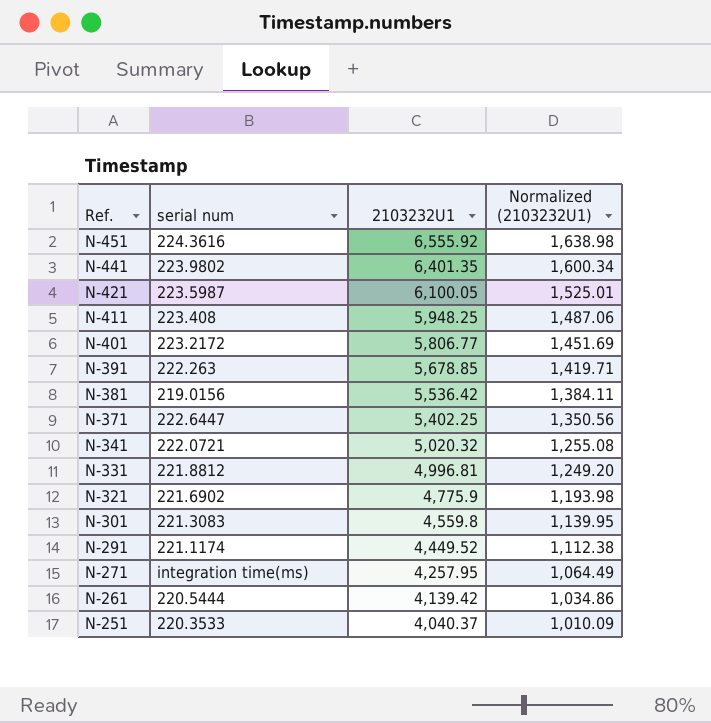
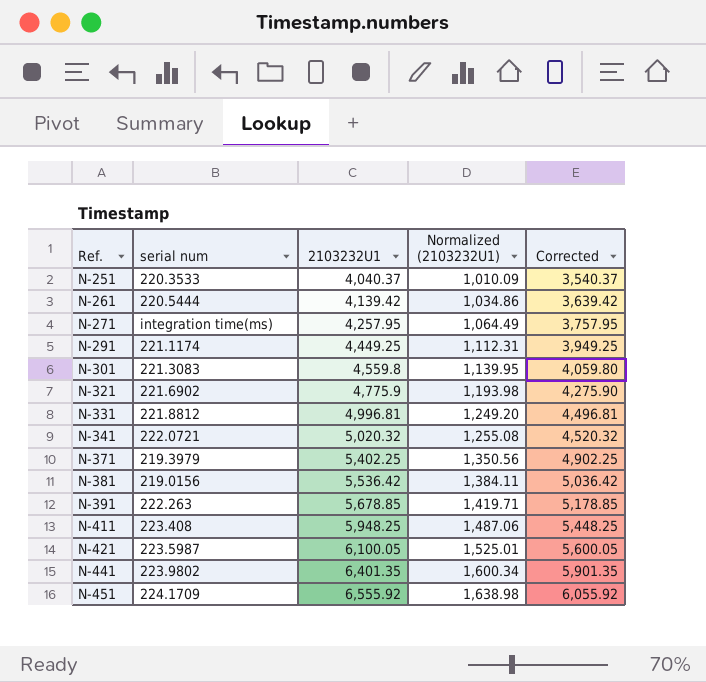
row order: Ref. descending -> Ref. ascending
column Corrected | formula: none -> [2103232U1] - 500
row N-401: 223.2172 | 5,806.77 | 1,451.69 -> none
N-291 | 2103232U1: 4,449.52 -> 4,449.25
N-291 | Normalized (2103232U1): 1,112.38 -> 1,112.31
N-371 | serial num: 222.6447 -> 219.3979
N-451 | serial num: 224.3616 -> 224.1709

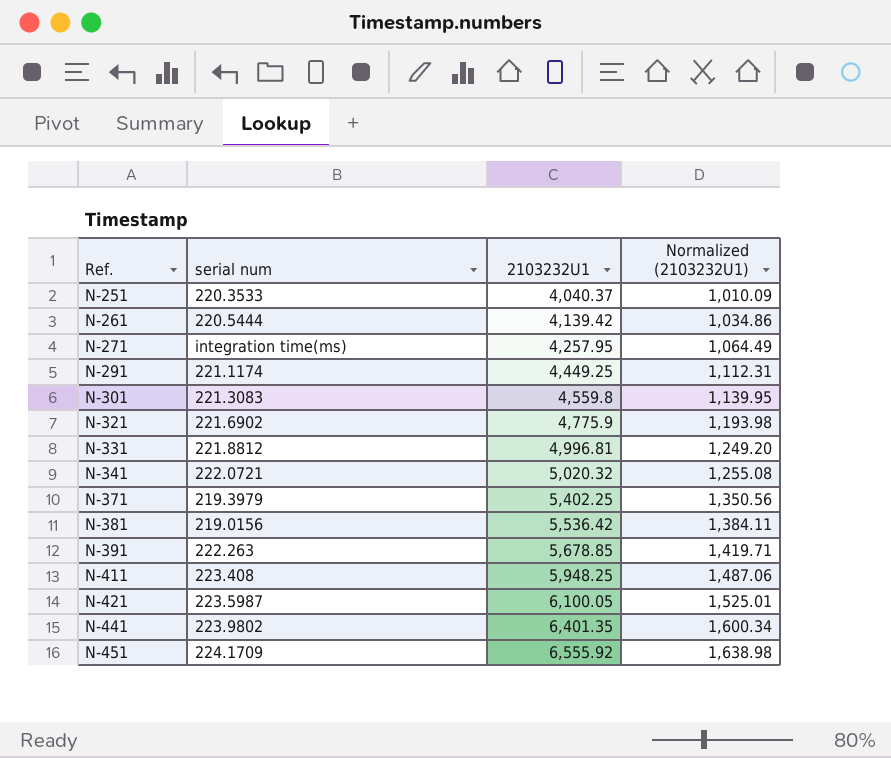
column Corrected | formula: [2103232U1] - 500 -> none

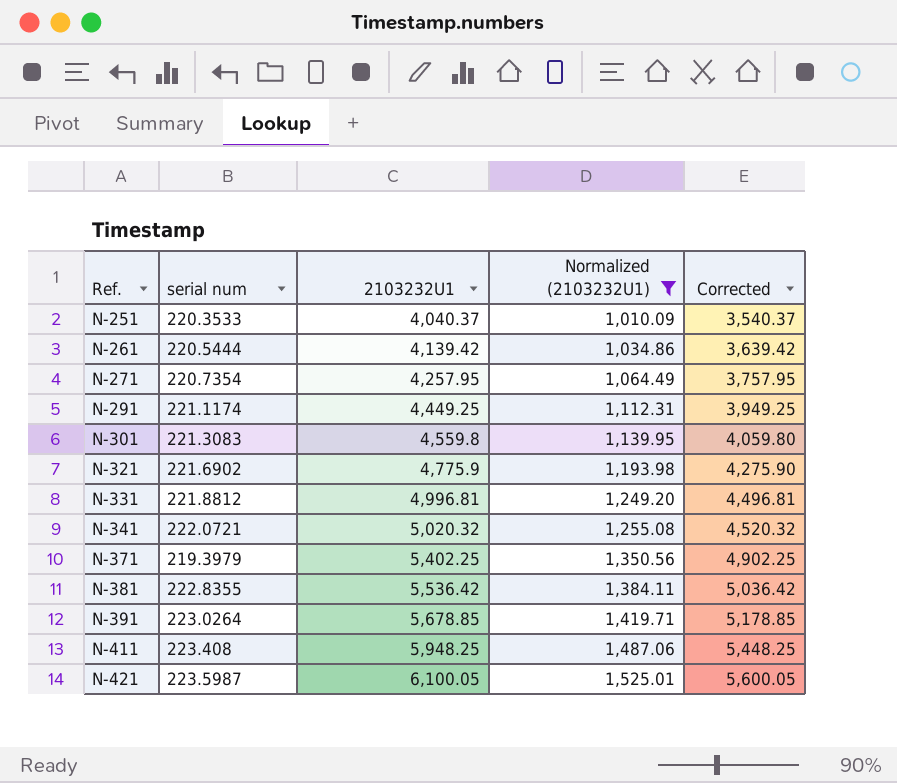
filter: none -> Normalized (2103232U1) <= 1,525.01
column Corrected | formula: none -> [2103232U1] - 500
N-271 | serial num: integration time(ms) -> 220.7354
N-381 | serial num: 219.0156 -> 222.8355
N-391 | serial num: 222.263 -> 223.0264

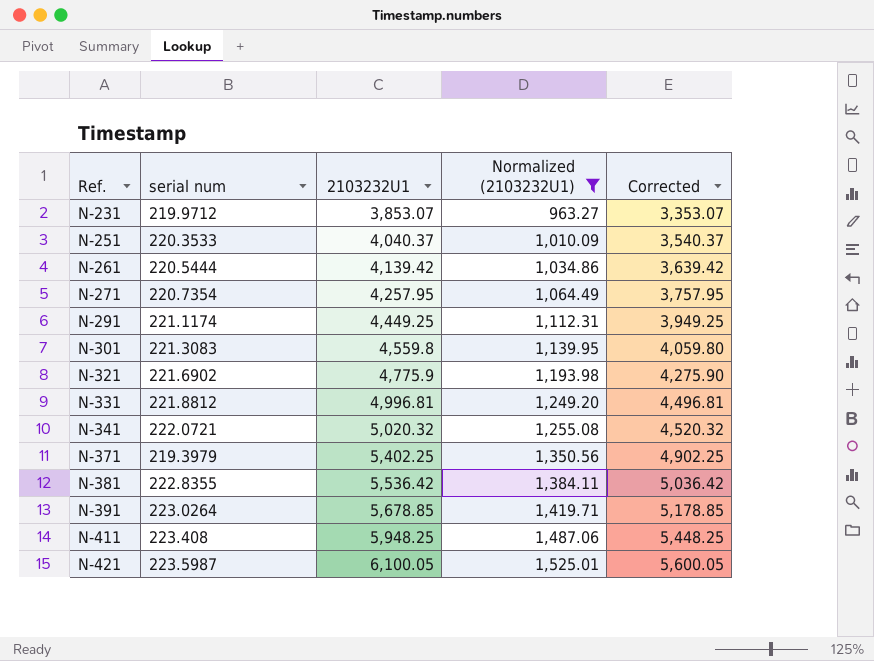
row N-231: none -> 219.9712 | 3,853.07 | 963.27 | 3,353.07

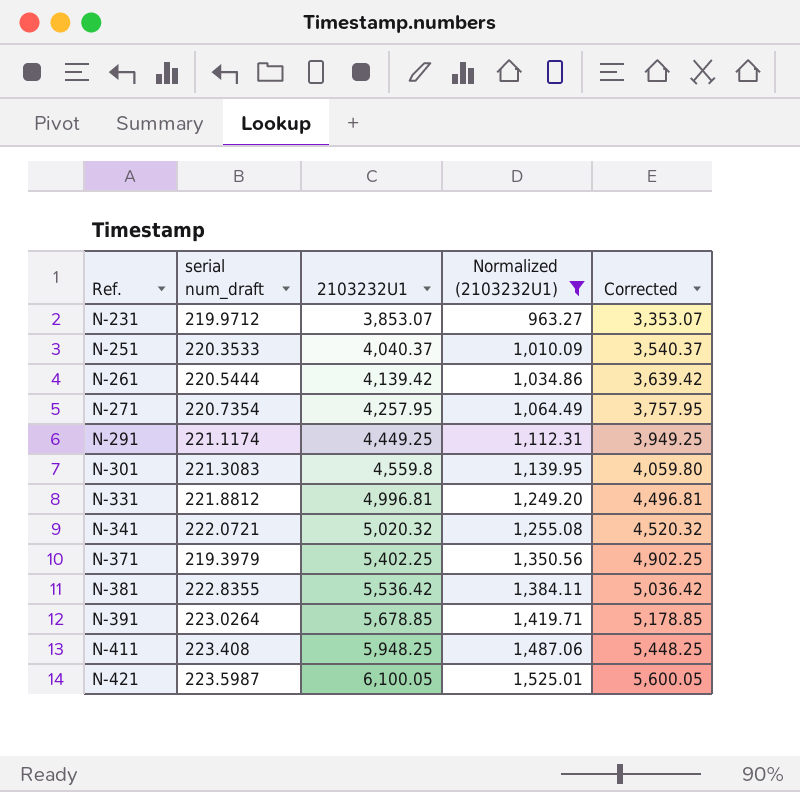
column name: serial num -> serial num_draft
row N-321: 221.6902 | 4,775.9 | 1,193.98 | 4,275.90 -> none

